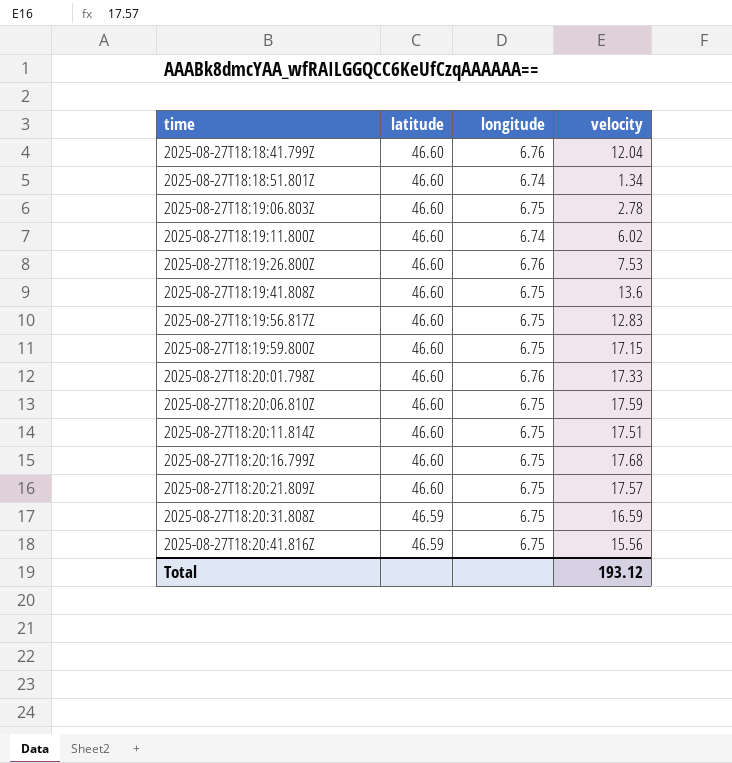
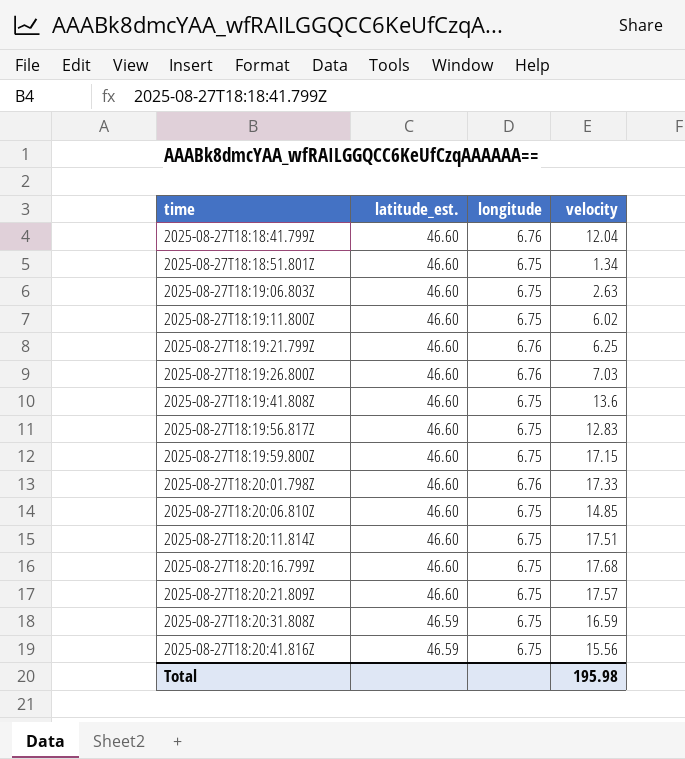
column name: latitude -> latitude_est.
2025-08-27T18:18:51.801Z | longitude: 6.74 -> 6.75
2025-08-27T18:19:06.803Z | velocity: 2.78 -> 2.63
2025-08-27T18:19:11.800Z | longitude: 6.74 -> 6.75
row 2025-08-27T18:19:21.799Z: none -> 46.60 | 6.76 | 6.25
2025-08-27T18:19:26.800Z | velocity: 7.53 -> 7.03
2025-08-27T18:20:06.810Z | velocity: 17.59 -> 14.85
Total | velocity: 193.12 -> 195.98

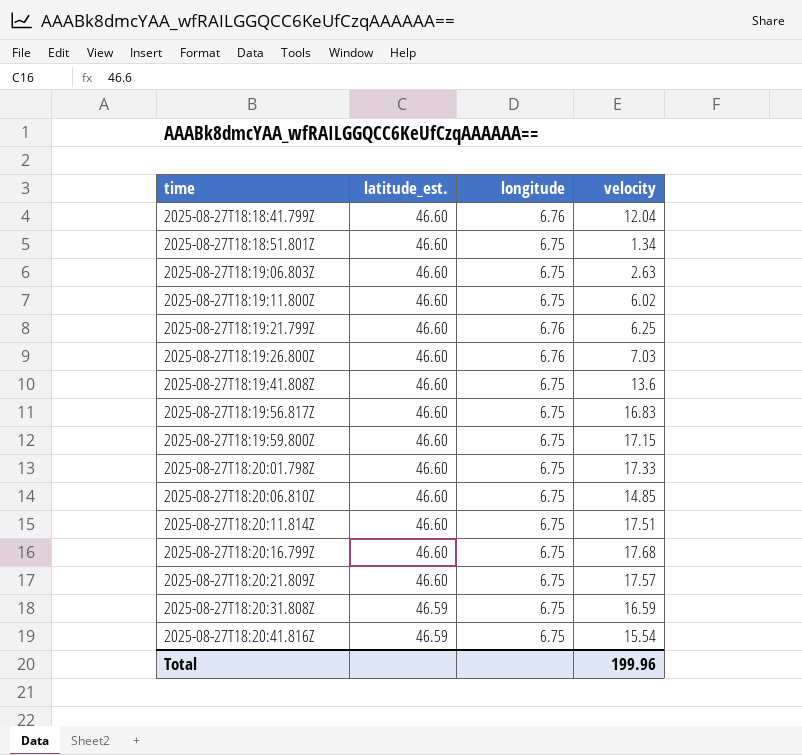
2025-08-27T18:19:56.817Z | velocity: 12.83 -> 16.83
2025-08-27T18:20:01.798Z | longitude: 6.76 -> 6.75
2025-08-27T18:20:41.816Z | velocity: 15.56 -> 15.54
Total | velocity: 195.98 -> 199.96

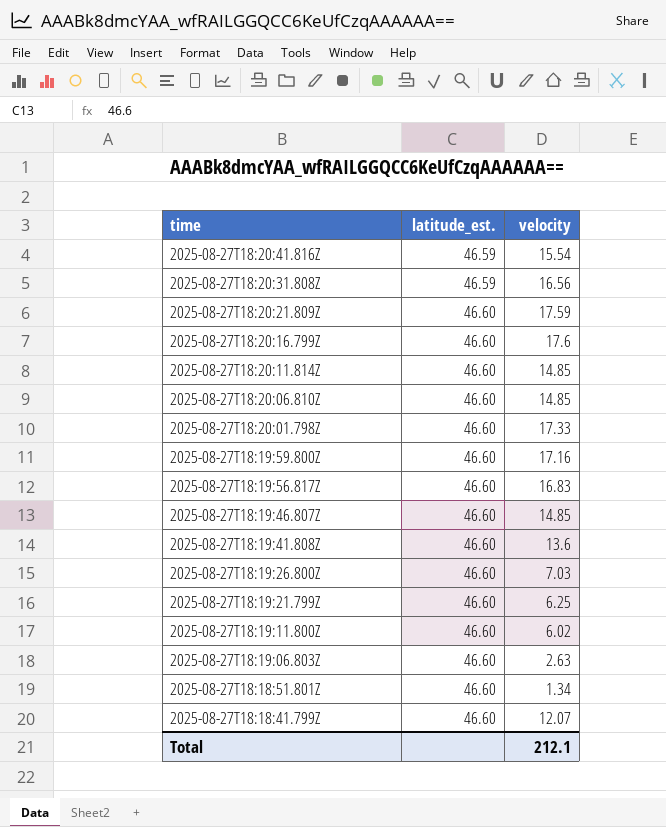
row order: time ascending -> time descending
column longitude | position: 3 -> none
2025-08-27T18:20:31.808Z | velocity: 16.59 -> 16.56
2025-08-27T18:20:21.809Z | velocity: 17.57 -> 17.59
2025-08-27T18:20:16.799Z | velocity: 17.68 -> 17.6
2025-08-27T18:20:11.814Z | velocity: 17.51 -> 14.85
2025-08-27T18:19:59.800Z | velocity: 17.15 -> 17.16
row 2025-08-27T18:19:46.807Z: none -> 46.60 | 14.85
2025-08-27T18:18:41.799Z | velocity: 12.04 -> 12.07
Total | velocity: 199.96 -> 212.1

